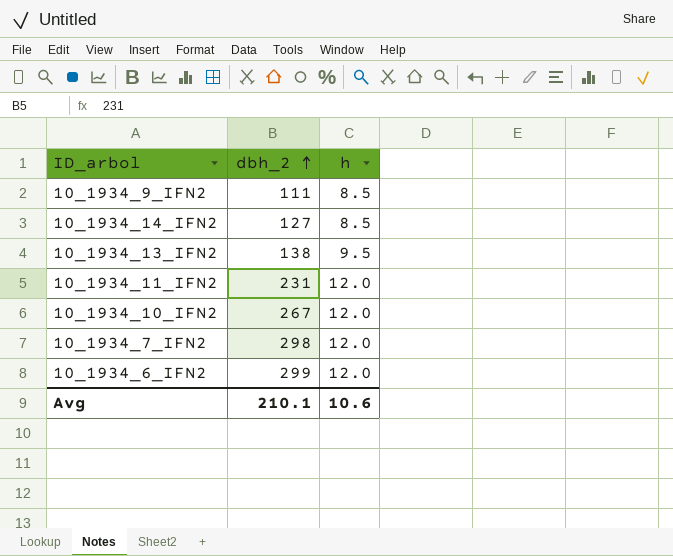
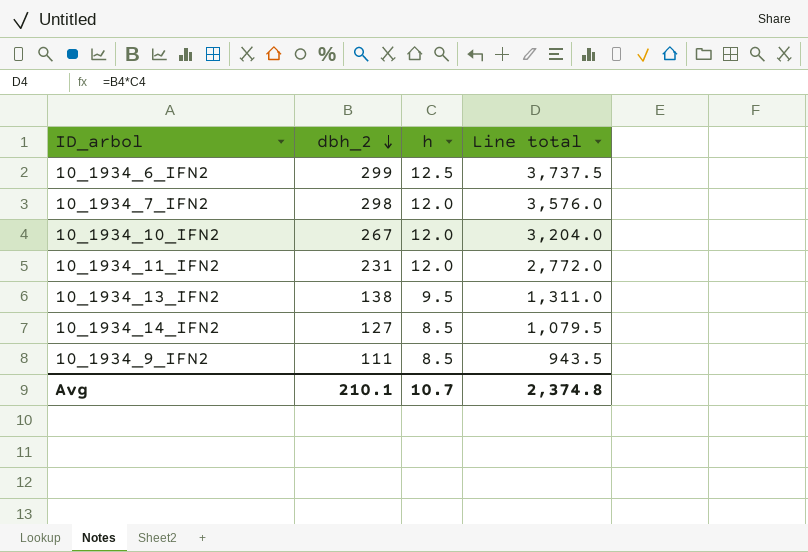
row order: dbh_2 ascending -> dbh_2 descending
column Line total | formula: none -> [dbh_2] * [h]
10_1934_6_IFN2 | h: 12.0 -> 12.5
Avg | h: 10.6 -> 10.7

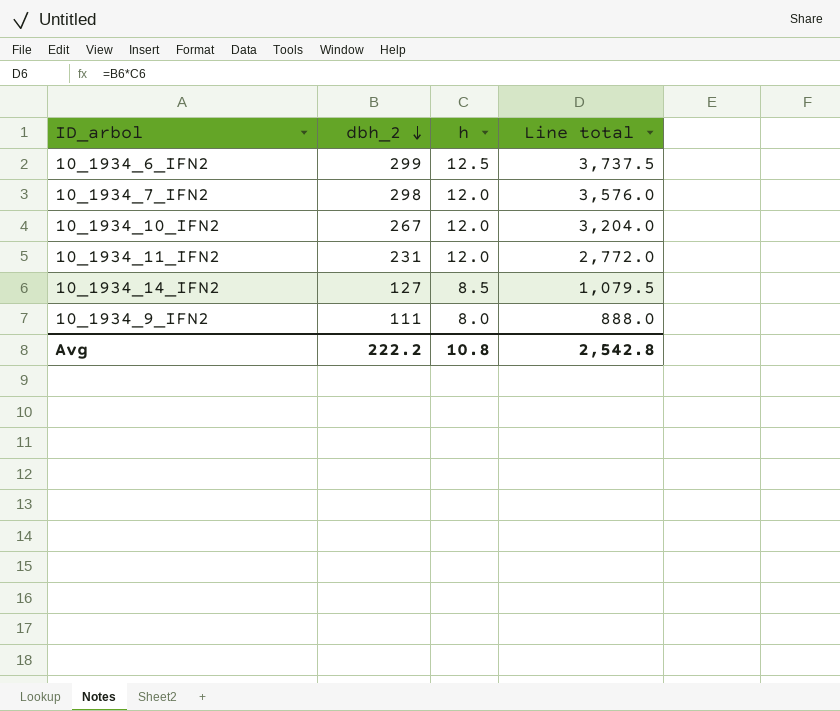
row 10_1934_13_IFN2: 138 | 9.5 | 1,311.0 -> none
10_1934_9_IFN2 | h: 8.5 -> 8.0
10_1934_9_IFN2 | Line total: 943.5 -> 888.0
Avg | dbh_2: 210.1 -> 222.2
Avg | h: 10.7 -> 10.8
Avg | Line total: 2,374.8 -> 2,542.8

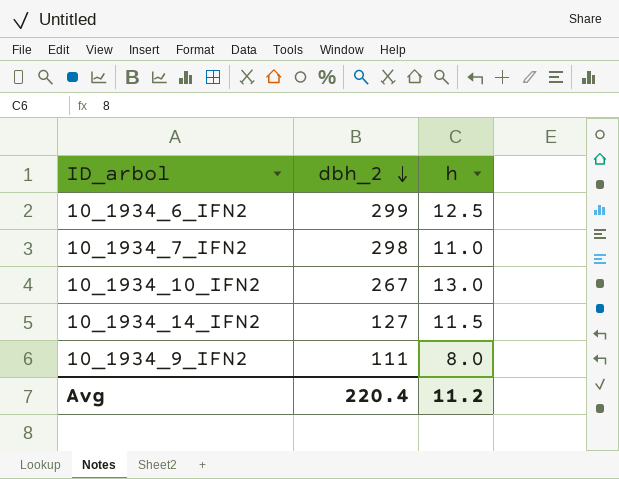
column Line total | formula: [dbh_2] * [h] -> none
row 10_1934_11_IFN2: 231 | 12.0 | 2,772.0 -> none
10_1934_7_IFN2 | h: 12.0 -> 11.0
10_1934_10_IFN2 | h: 12.0 -> 13.0
10_1934_14_IFN2 | h: 8.5 -> 11.5
Avg | dbh_2: 222.2 -> 220.4
Avg | h: 10.8 -> 11.2

